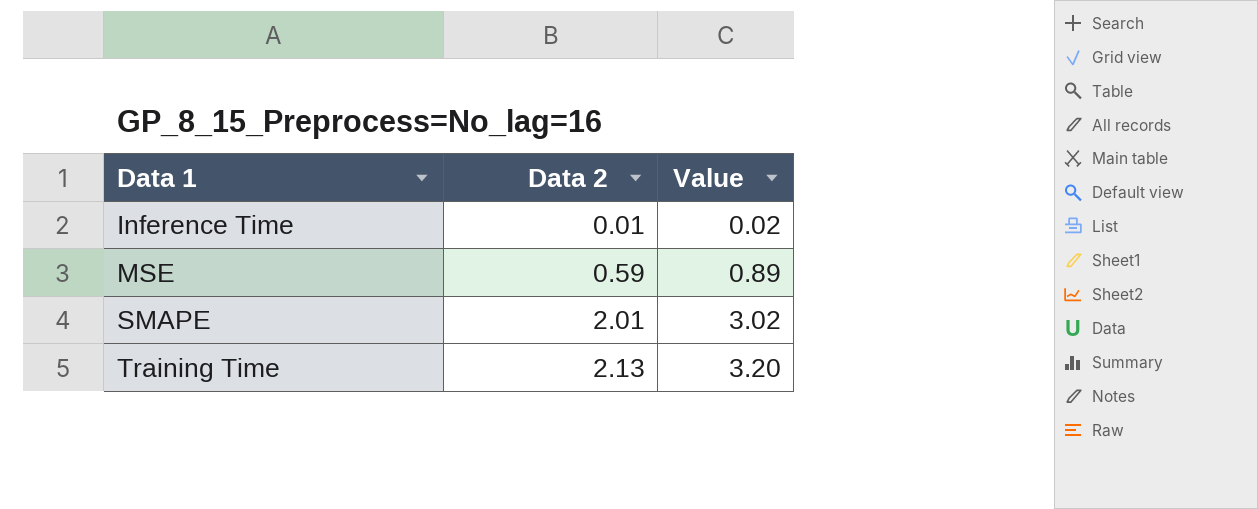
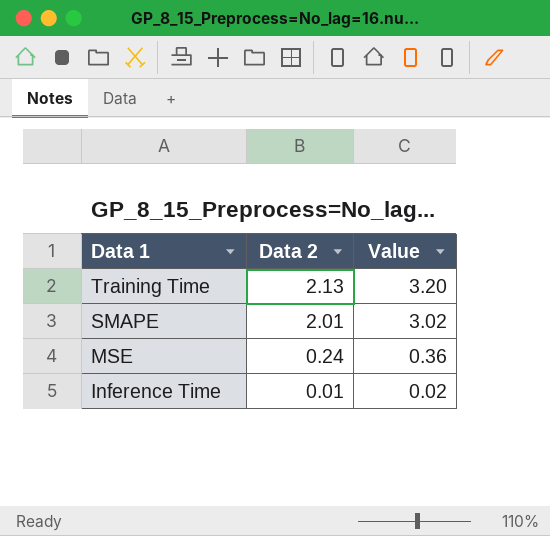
row order: Data 1 ascending -> Data 1 descending
MSE | Data 2: 0.59 -> 0.24
MSE | Value: 0.89 -> 0.36

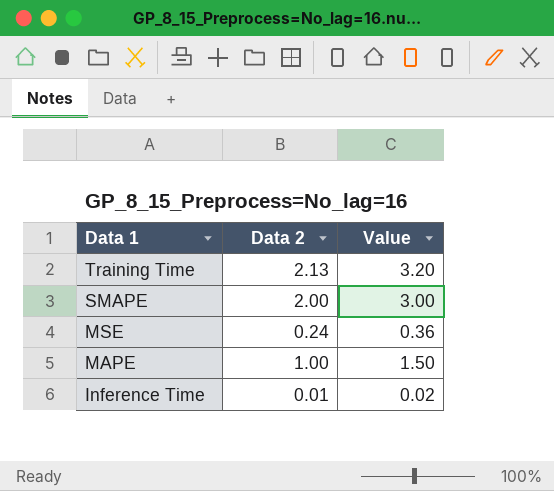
SMAPE | Data 2: 2.01 -> 2.00
SMAPE | Value: 3.02 -> 3.00
row MAPE: none -> 1.00 | 1.50

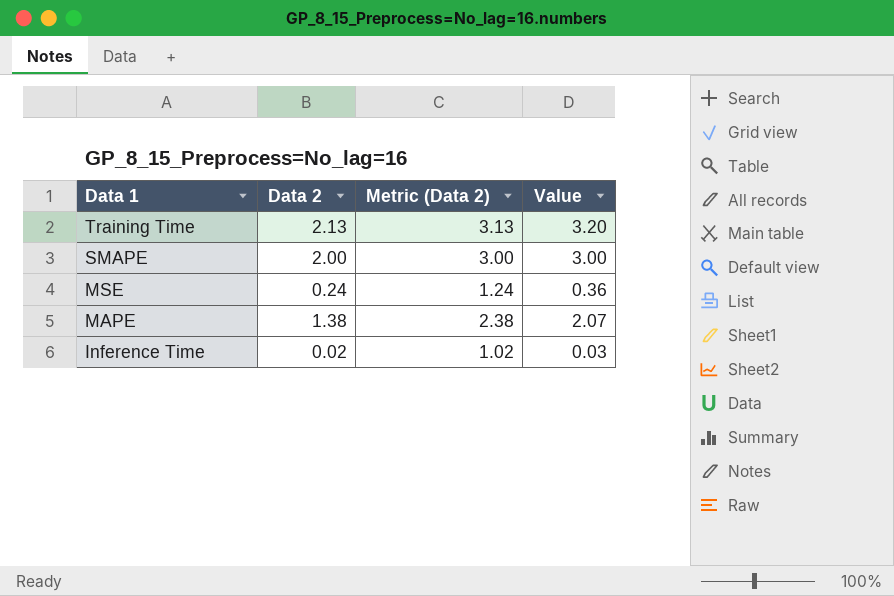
column Metric (Data 2) | formula: none -> [Data 2] + 1
MAPE | Data 2: 1.00 -> 1.38
MAPE | Value: 1.50 -> 2.07
Inference Time | Data 2: 0.01 -> 0.02
Inference Time | Value: 0.02 -> 0.03

